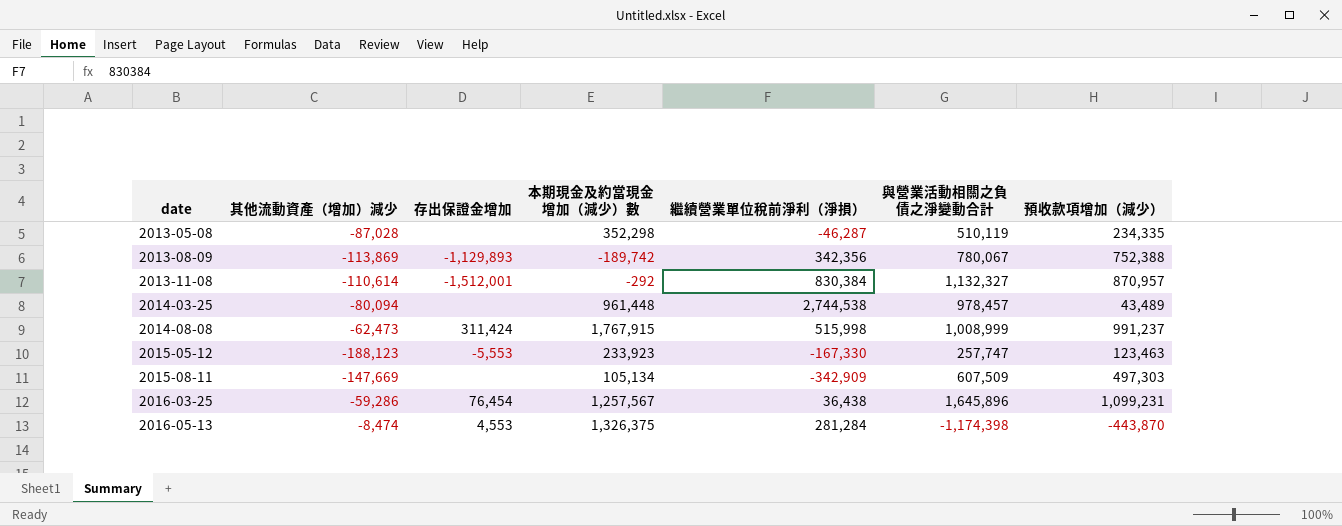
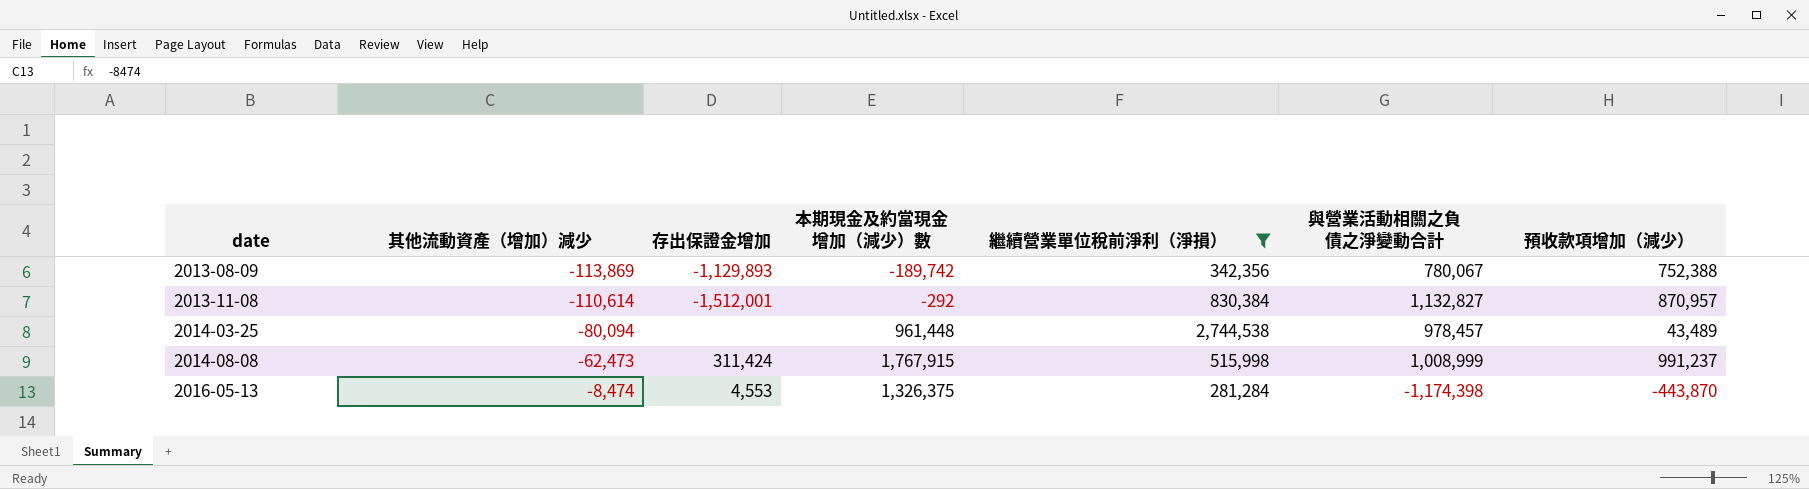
filter: none -> 繼續營業單位稅前淨利（淨損） >= 281,284
2013-11-08 | 與營業活動相關之負債之淨變動合計: 1,132,327 -> 1,132,827

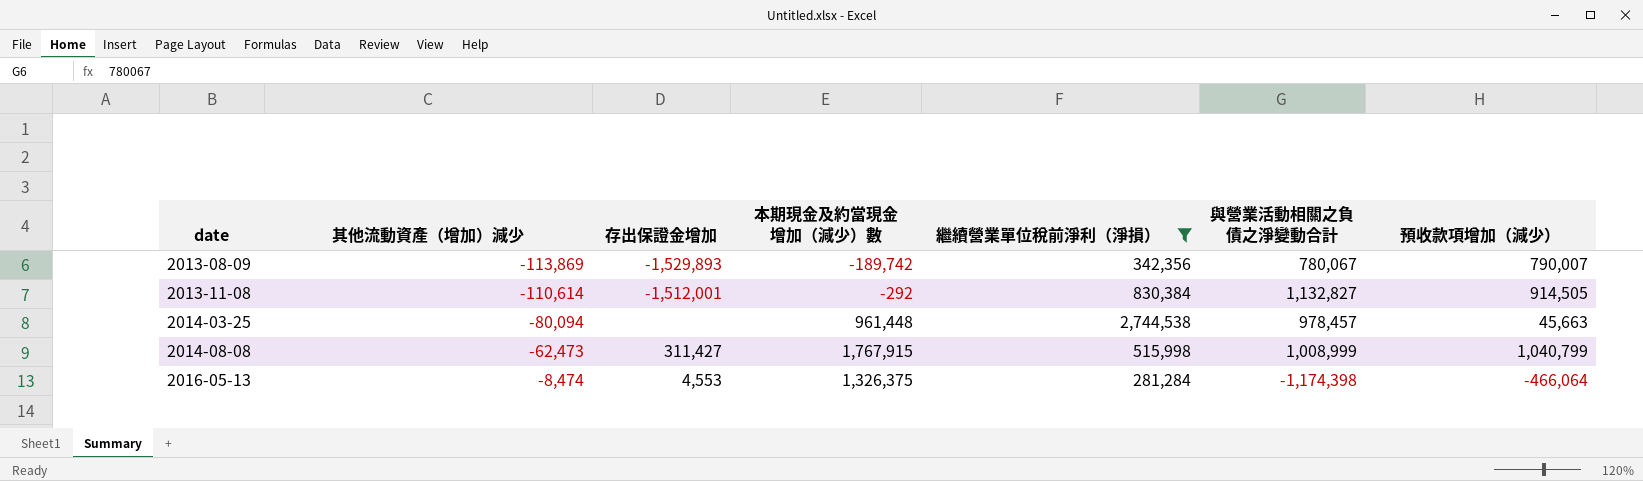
2013-08-09 | 存出保證金增加: -1,129,893 -> -1,529,893
2013-08-09 | 預收款項增加（減少）: 752,388 -> 790,007
2013-11-08 | 預收款項增加（減少）: 870,957 -> 914,505
2014-03-25 | 預收款項增加（減少）: 43,489 -> 45,663
2014-08-08 | 存出保證金增加: 311,424 -> 311,427
2014-08-08 | 預收款項增加（減少）: 991,237 -> 1,040,799
2016-05-13 | 預收款項增加（減少）: -443,870 -> -466,064

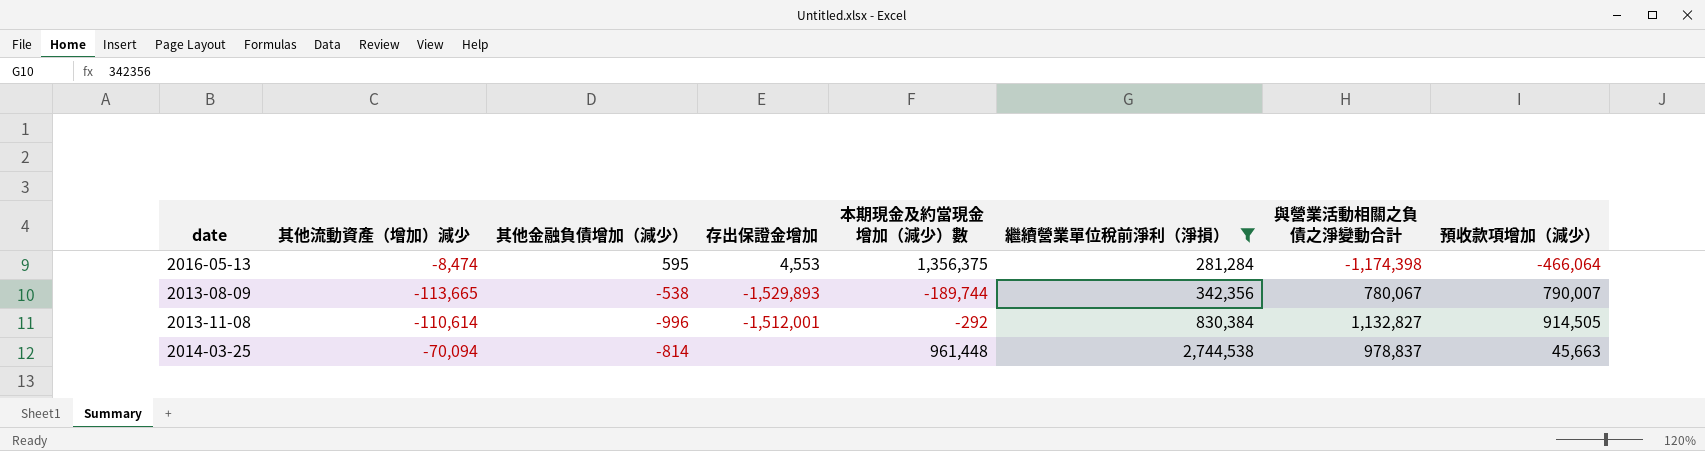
row order: date ascending -> 繼續營業單位稅前淨利（淨損） ascending
column 其他金融負債增加（減少） | position: none -> 3
row 2014-08-08: -62,473 | 311,427 | 1,767,915 | 515,998 | 1,008,999 | 1,040,799 -> none
2016-05-13 | 本期現金及約當現金增加（減少）數: 1,326,375 -> 1,356,375
2013-08-09 | 其他流動資產（增加）減少: -113,869 -> -113,665
2013-08-09 | 本期現金及約當現金增加（減少）數: -189,742 -> -189,744
2014-03-25 | 其他流動資產（增加）減少: -80,094 -> -70,094
2014-03-25 | 與營業活動相關之負債之淨變動合計: 978,457 -> 978,837

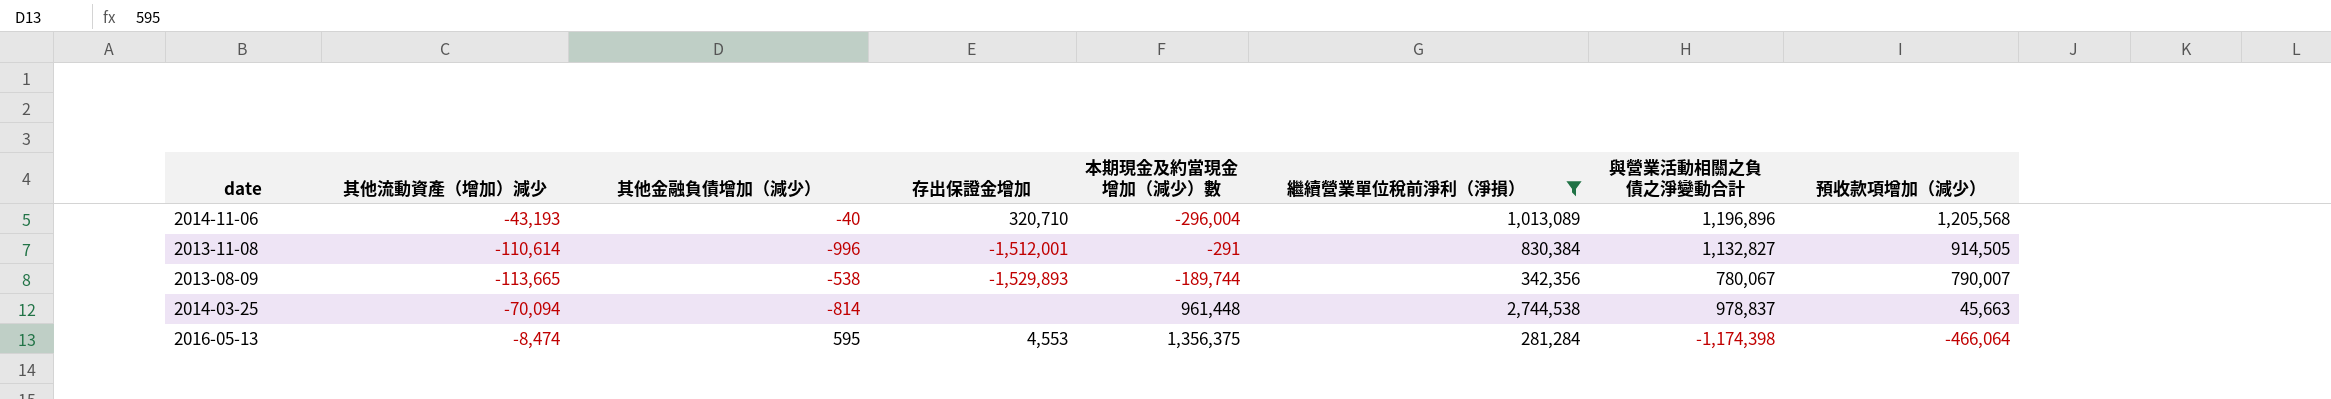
row order: 繼續營業單位稅前淨利（淨損） ascending -> 預收款項增加（減少） descending
row 2014-11-06: none -> -43,193 | -40 | 320,710 | -296,004 | 1,013,089 | 1,196,896 | 1,205,568
2013-11-08 | 本期現金及約當現金增加（減少）數: -292 -> -291

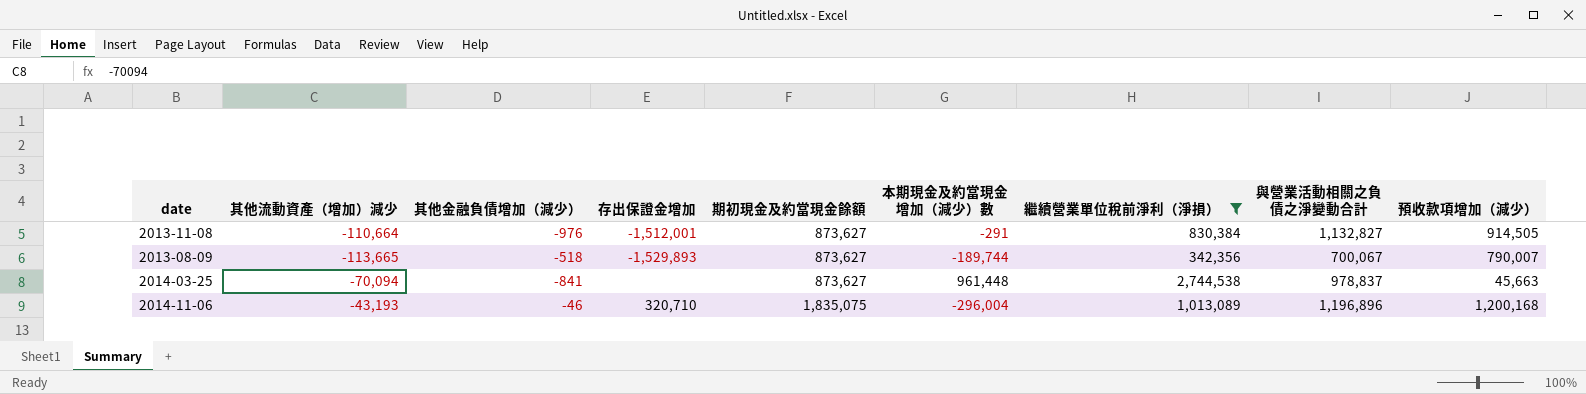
row order: 預收款項增加（減少） descending -> 期初現金及約當現金餘額 ascending
column 期初現金及約當現金餘額 | position: none -> 5
row 2016-05-13: -8,474 | 595 | 4,553 | 1,356,375 | 281,284 | -1,174,398 | -466,064 -> none
2013-11-08 | 其他流動資產（增加）減少: -110,614 -> -110,664
2013-11-08 | 其他金融負債增加（減少）: -996 -> -976
2013-08-09 | 其他金融負債增加（減少）: -538 -> -518
2013-08-09 | 與營業活動相關之負債之淨變動合計: 780,067 -> 700,067
2014-03-25 | 其他金融負債增加（減少）: -814 -> -841
2014-11-06 | 其他金融負債增加（減少）: -40 -> -46
2014-11-06 | 預收款項增加（減少）: 1,205,568 -> 1,200,168

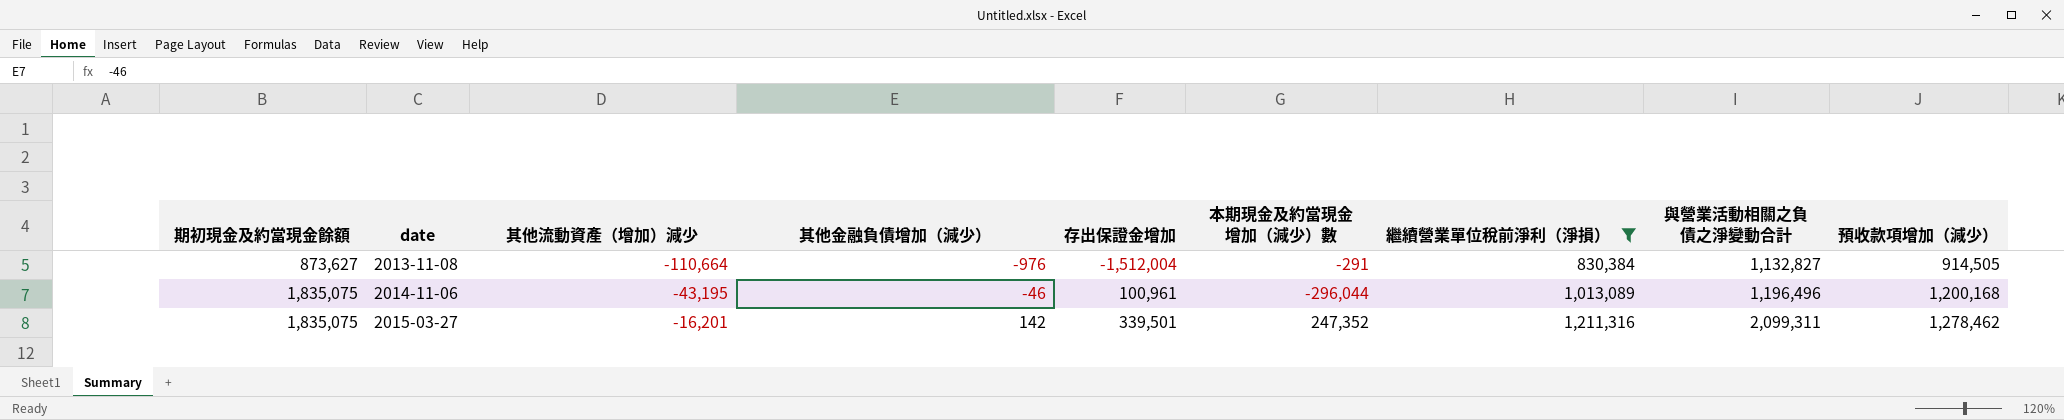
column 期初現金及約當現金餘額 | position: 5 -> 1
row 2013-08-09: -113,665 | -518 | -1,529,893 | 873,627 | -189,744 | 342,356 | 700,067 | 790,007 -> none
row 2014-03-25: -70,094 | -841 | none | 873,627 | 961,448 | 2,744,538 | 978,837 | 45,663 -> none
2013-11-08 | 存出保證金增加: -1,512,001 -> -1,512,004
2014-11-06 | 其他流動資產（增加）減少: -43,193 -> -43,195
2014-11-06 | 存出保證金增加: 320,710 -> 100,961
2014-11-06 | 本期現金及約當現金增加（減少）數: -296,004 -> -296,044
2014-11-06 | 與營業活動相關之負債之淨變動合計: 1,196,896 -> 1,196,496
row 2015-03-27: none -> 1,835,075 | -16,201 | 142 | 339,501 | 247,352 | 1,211,316 | 2,099,311 | 1,278,462

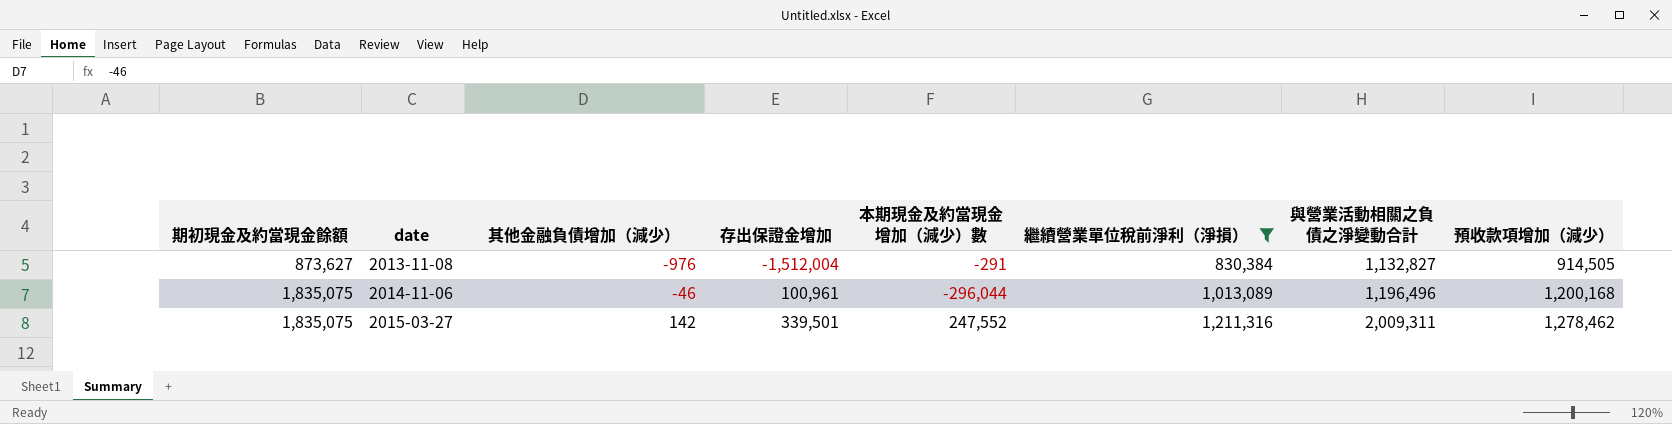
column 其他流動資產（增加）減少 | position: 3 -> none
2015-03-27 | 本期現金及約當現金增加（減少）數: 247,352 -> 247,552
2015-03-27 | 與營業活動相關之負債之淨變動合計: 2,099,311 -> 2,009,311

